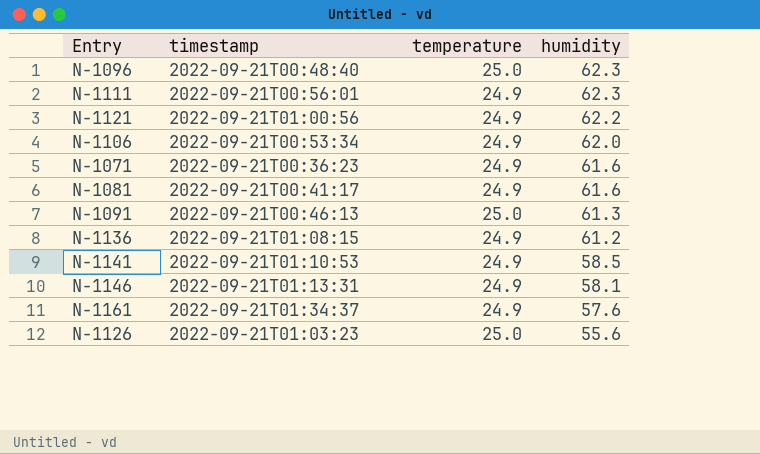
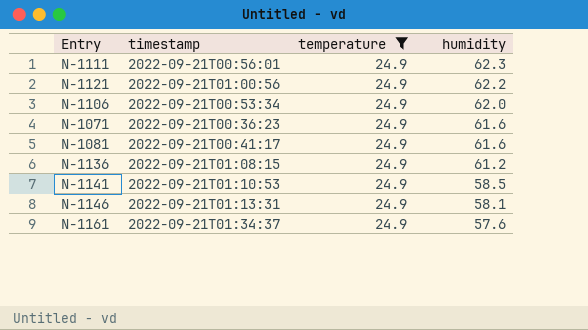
filter: none -> temperature = 24.9

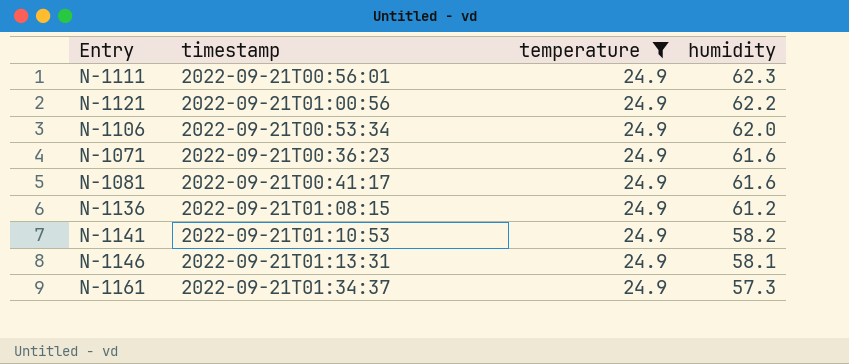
N-1141 | humidity: 58.5 -> 58.2
N-1161 | humidity: 57.6 -> 57.3

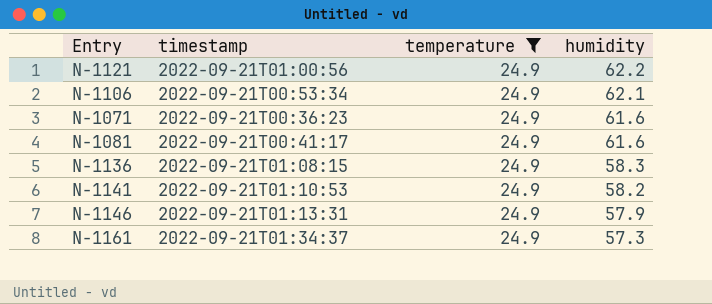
row N-1111: 2022-09-21T00:56:01 | 24.9 | 62.3 -> none
N-1106 | humidity: 62.0 -> 62.1
N-1136 | humidity: 61.2 -> 58.3
N-1146 | humidity: 58.1 -> 57.9

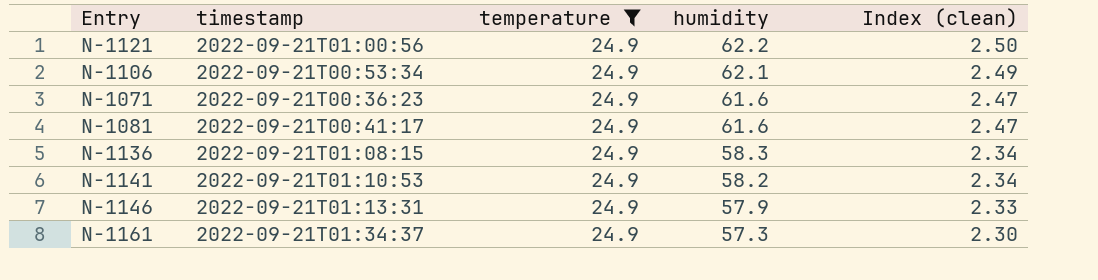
column Index (clean) | formula: none -> [humidity] / [temperature]

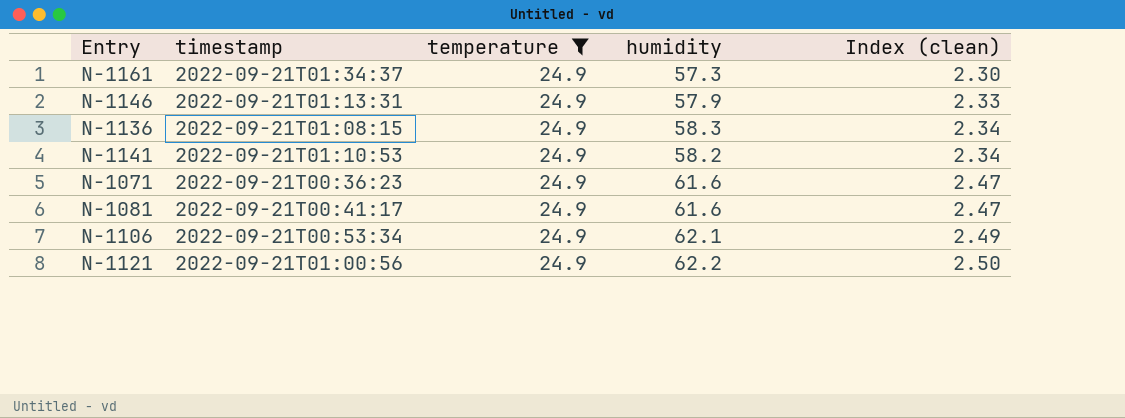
row order: humidity descending -> Index (clean) ascending

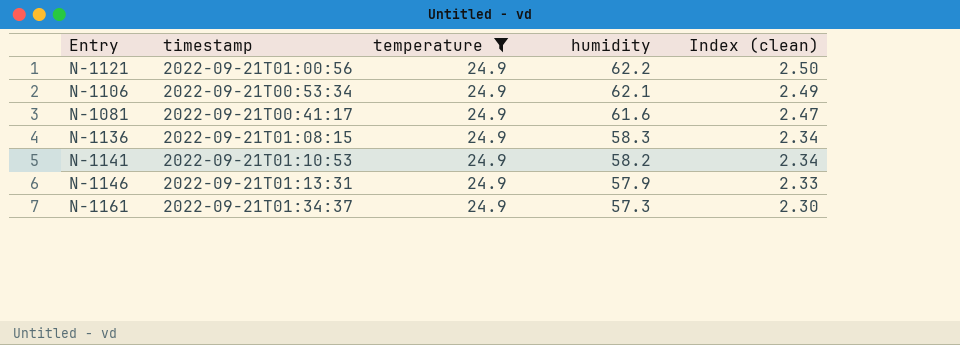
row order: Index (clean) ascending -> humidity descending
row N-1071: 2022-09-21T00:36:23 | 24.9 | 61.6 | 2.47 -> none

